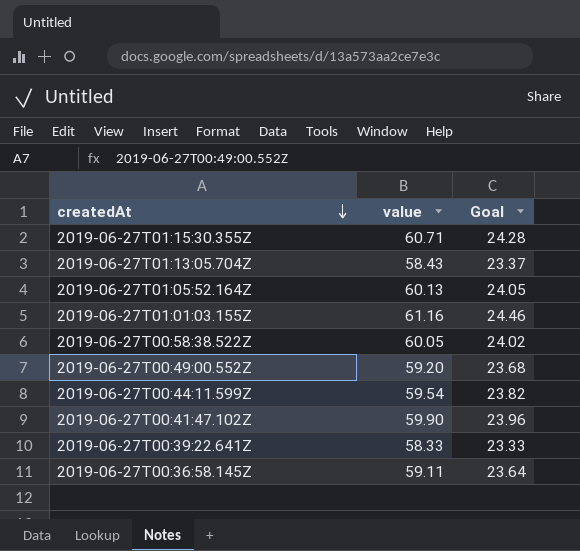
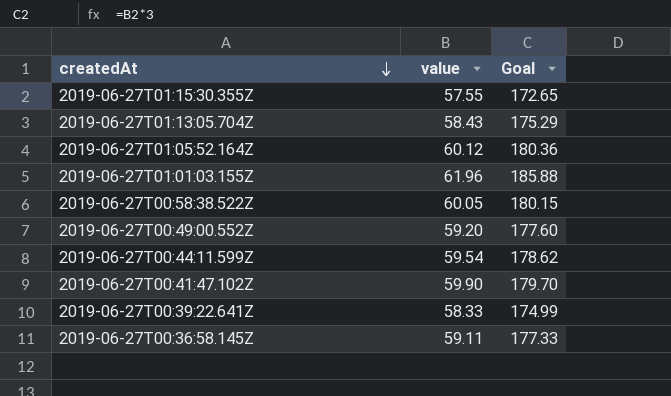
column Goal | formula: [value] * 0.4 -> [value] * 3
2019-06-27T01:15:30.355Z | value: 60.71 -> 57.55
2019-06-27T01:05:52.164Z | value: 60.13 -> 60.12
2019-06-27T01:01:03.155Z | value: 61.16 -> 61.96

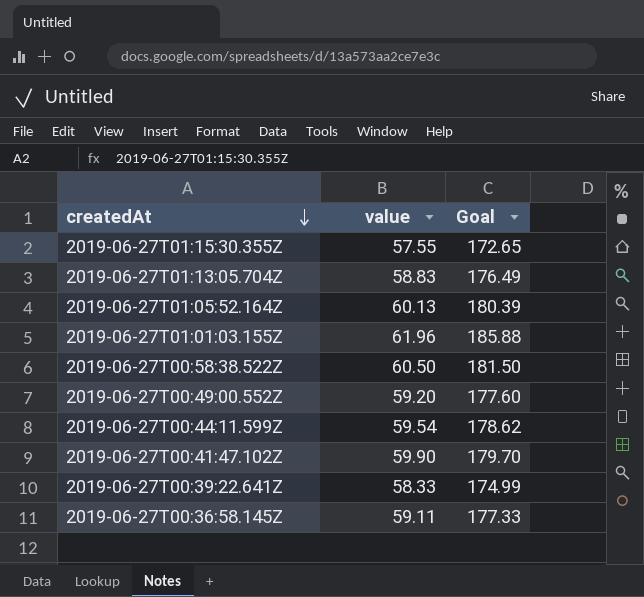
2019-06-27T01:13:05.704Z | value: 58.43 -> 58.83
2019-06-27T01:13:05.704Z | Goal: 175.29 -> 176.49
2019-06-27T01:05:52.164Z | value: 60.12 -> 60.13
2019-06-27T01:05:52.164Z | Goal: 180.36 -> 180.39
2019-06-27T00:58:38.522Z | value: 60.05 -> 60.50
2019-06-27T00:58:38.522Z | Goal: 180.15 -> 181.50

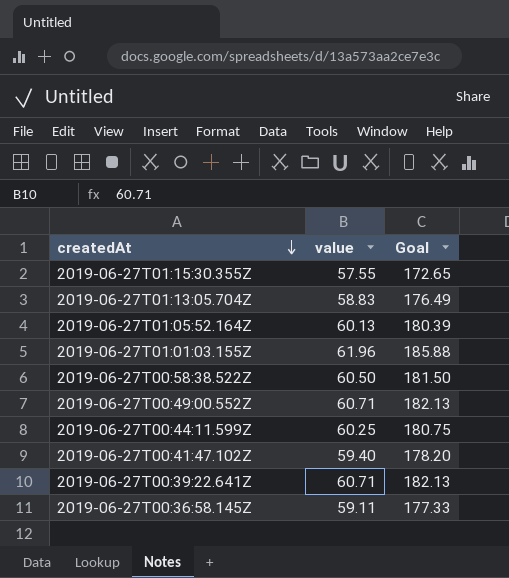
2019-06-27T00:49:00.552Z | value: 59.20 -> 60.71
2019-06-27T00:49:00.552Z | Goal: 177.60 -> 182.13
2019-06-27T00:44:11.599Z | value: 59.54 -> 60.25
2019-06-27T00:44:11.599Z | Goal: 178.62 -> 180.75
2019-06-27T00:41:47.102Z | value: 59.90 -> 59.40
2019-06-27T00:41:47.102Z | Goal: 179.70 -> 178.20
2019-06-27T00:39:22.641Z | value: 58.33 -> 60.71
2019-06-27T00:39:22.641Z | Goal: 174.99 -> 182.13

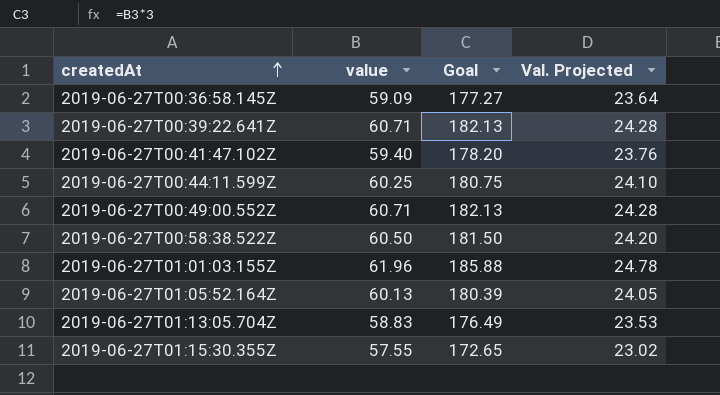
row order: createdAt descending -> createdAt ascending
column Val. Projected | formula: none -> [value] * 0.4
2019-06-27T00:36:58.145Z | value: 59.11 -> 59.09
2019-06-27T00:36:58.145Z | Goal: 177.33 -> 177.27

